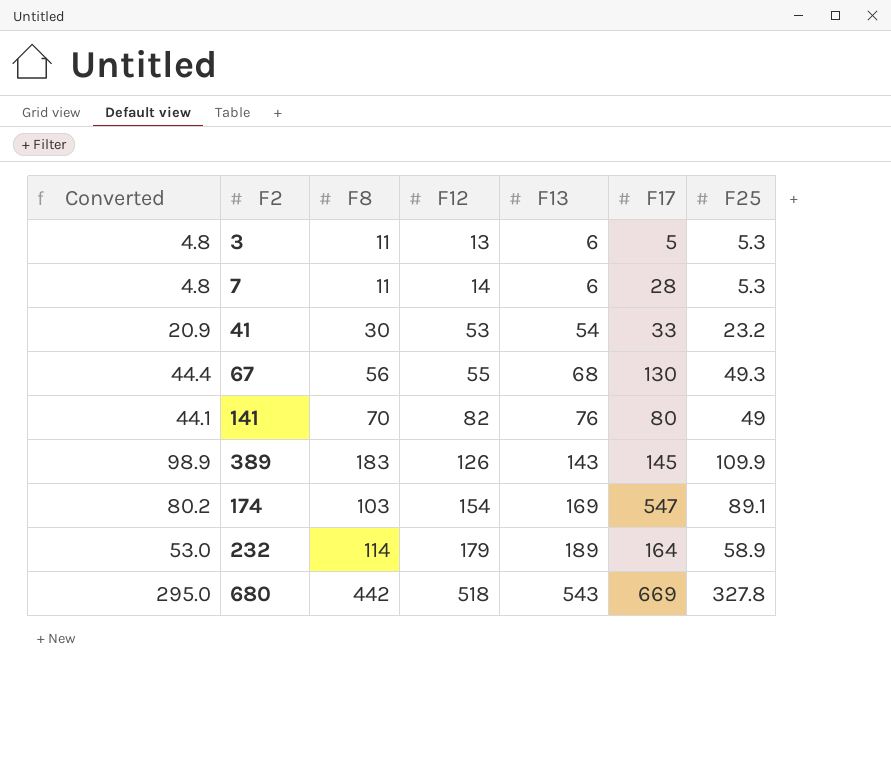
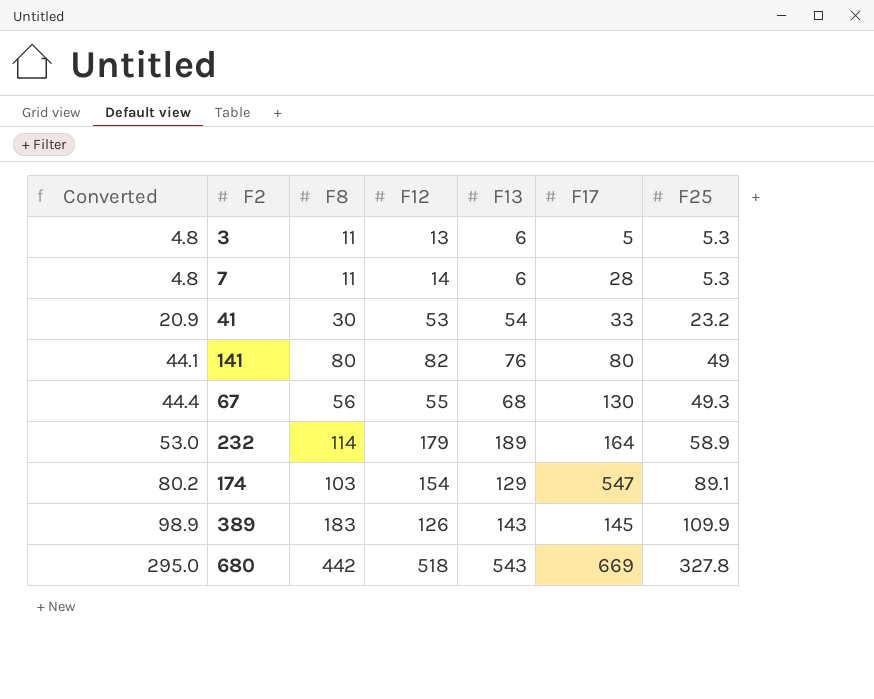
row order: F12 ascending -> Converted ascending
141 | F8: 70 -> 80
174 | F13: 169 -> 129

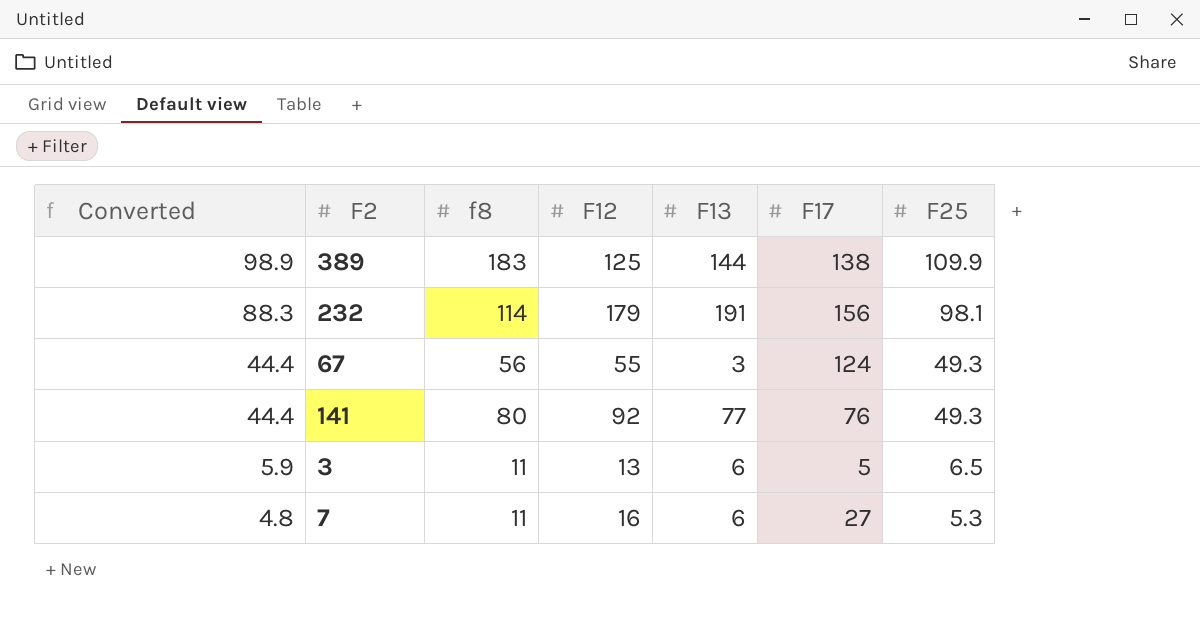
row order: Converted ascending -> Converted descending
column name: F8 -> f8
row 41: 20.9 | 30 | 53 | 54 | 33 | 23.2 -> none
row 174: 80.2 | 103 | 154 | 129 | 547 | 89.1 -> none
row 680: 295.0 | 442 | 518 | 543 | 669 | 327.8 -> none
389 | F12: 126 -> 125
389 | F13: 143 -> 144
389 | F17: 145 -> 138
232 | Converted: 53.0 -> 88.3
232 | F13: 189 -> 191
232 | F17: 164 -> 156
232 | F25: 58.9 -> 98.1
67 | F13: 68 -> 3
67 | F17: 130 -> 124
141 | Converted: 44.1 -> 44.4
141 | F12: 82 -> 92
141 | F13: 76 -> 77
141 | F17: 80 -> 76
141 | F25: 49 -> 49.3
3 | Converted: 4.8 -> 5.9
3 | F25: 5.3 -> 6.5
7 | F12: 14 -> 16
7 | F17: 28 -> 27

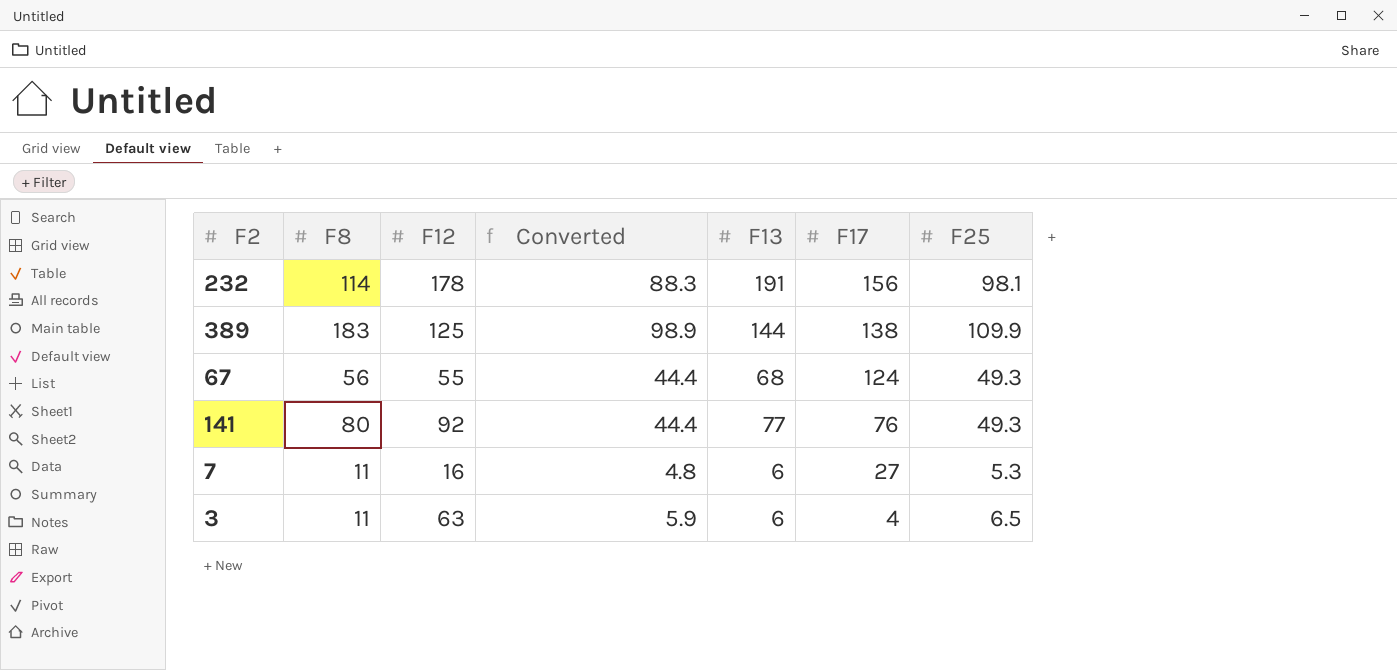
row order: Converted descending -> F17 descending
column name: f8 -> F8
column Converted | position: 1 -> 4
232 | F12: 179 -> 178
67 | F13: 3 -> 68
3 | F12: 13 -> 63
3 | F17: 5 -> 4

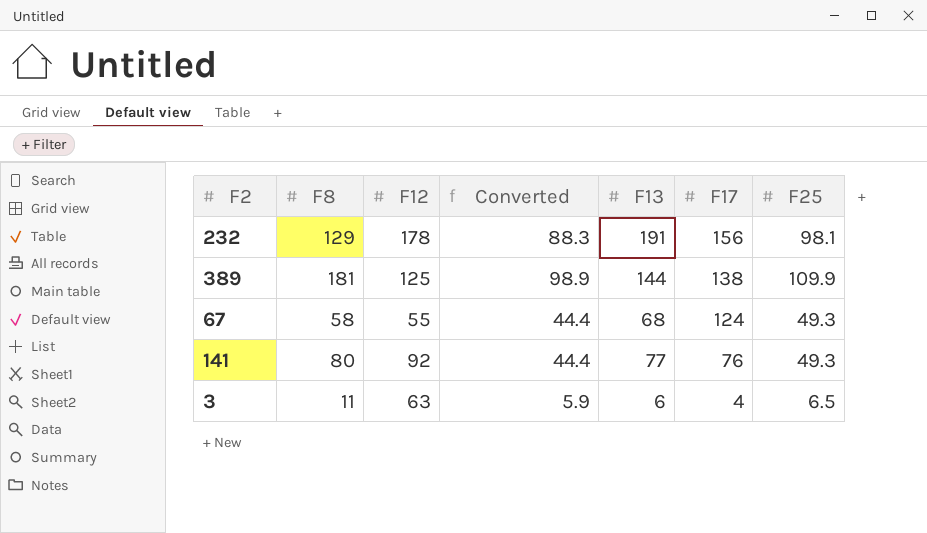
row 7: 11 | 16 | 4.8 | 6 | 27 | 5.3 -> none
232 | F8: 114 -> 129
389 | F8: 183 -> 181
67 | F8: 56 -> 58

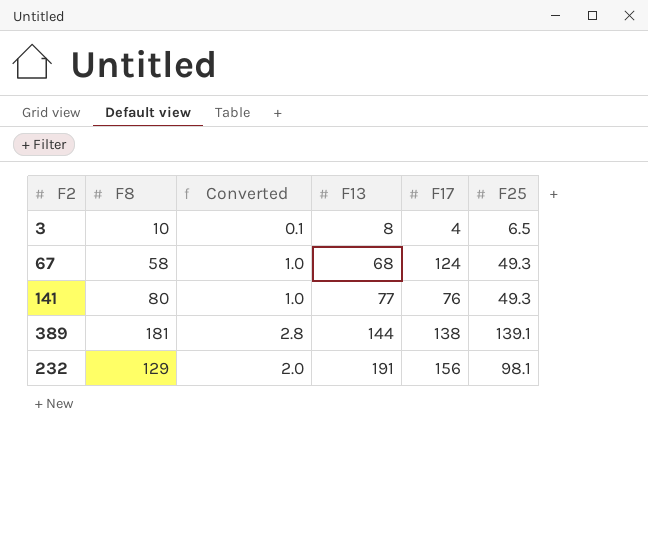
row order: F17 descending -> F13 ascending
column F12 | position: 3 -> none
column Converted | formula: [F25] * 0.9 -> [F25] * 0.02
3 | F8: 11 -> 10
3 | F13: 6 -> 8
389 | F25: 109.9 -> 139.1

